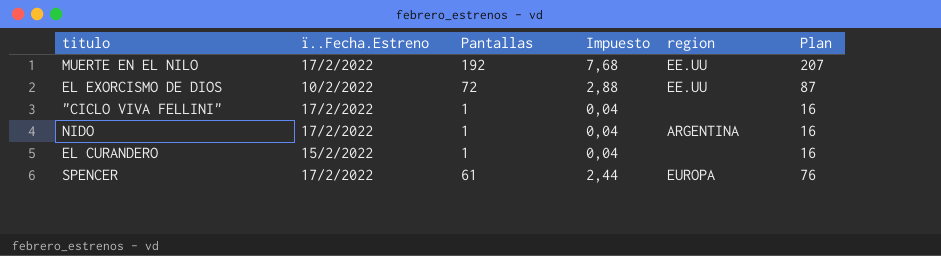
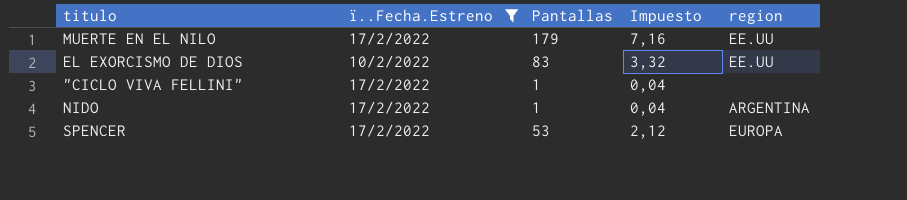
filter: none -> ï..Fecha.Estreno != 15/2/2022
column Plan | formula: [Pantallas] + 15 -> none
MUERTE EN EL NILO | Pantallas: 192 -> 179
MUERTE EN EL NILO | Impuesto: 7,68 -> 7,16
EL EXORCISMO DE DIOS | Pantallas: 72 -> 83
EL EXORCISMO DE DIOS | Impuesto: 2,88 -> 3,32
SPENCER | Pantallas: 61 -> 53
SPENCER | Impuesto: 2,44 -> 2,12

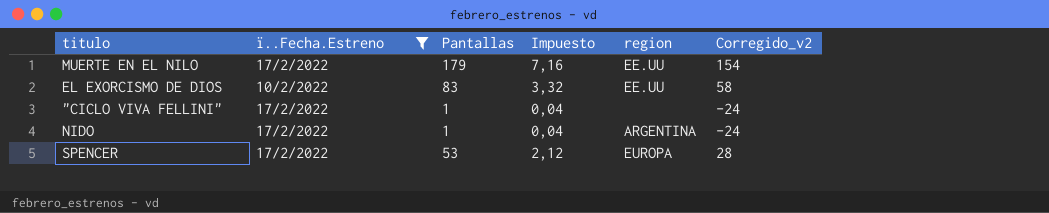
column Corregido_v2 | formula: none -> [Pantallas] - 25

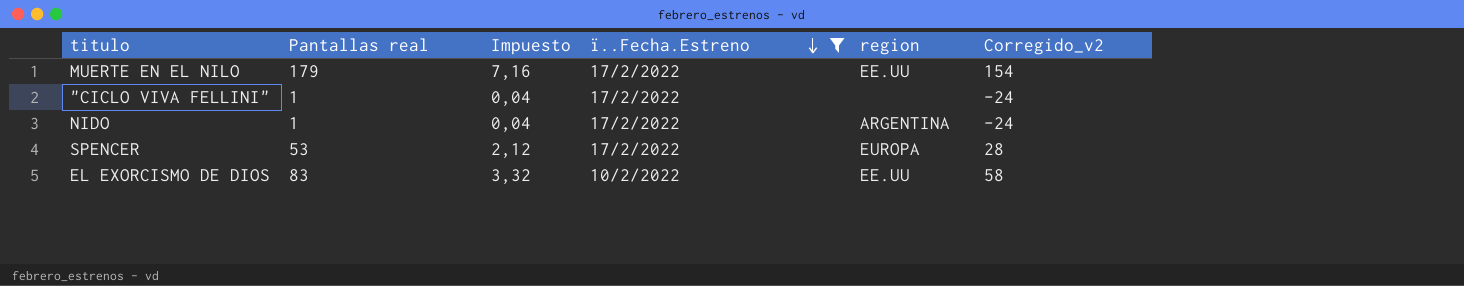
row order: none -> ï..Fecha.Estreno descending
column name: Pantallas -> Pantallas real
column ï..Fecha.Estreno | position: 2 -> 4

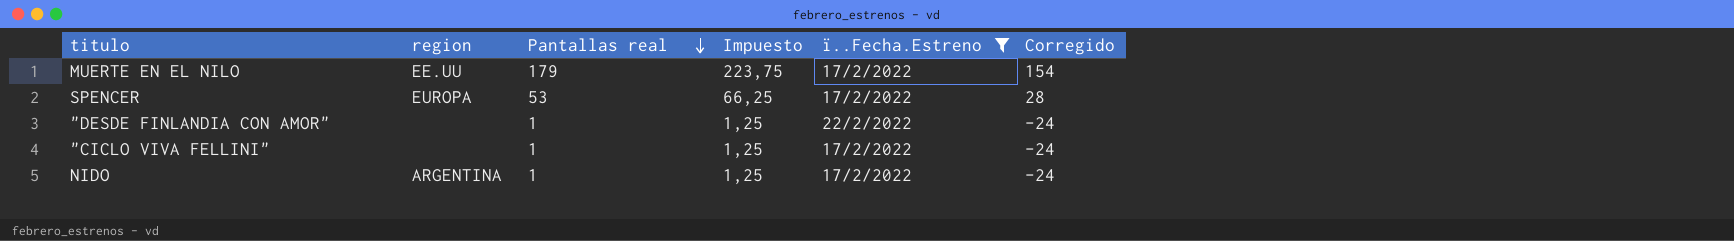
row order: ï..Fecha.Estreno descending -> Pantallas real descending
column region | position: 5 -> 2
column Impuesto | formula: [Pantallas real] * 0,04 -> [Pantallas real] * 1,25
column name: Corregido_v2 -> Corregido
row EL EXORCISMO DE DIOS: 83 | 3,32 | 10/2/2022 | EE.UU | 58 -> none
row "DESDE FINLANDIA CON AMOR": none -> none | 1 | 1,25 | 22/2/2022 | -24

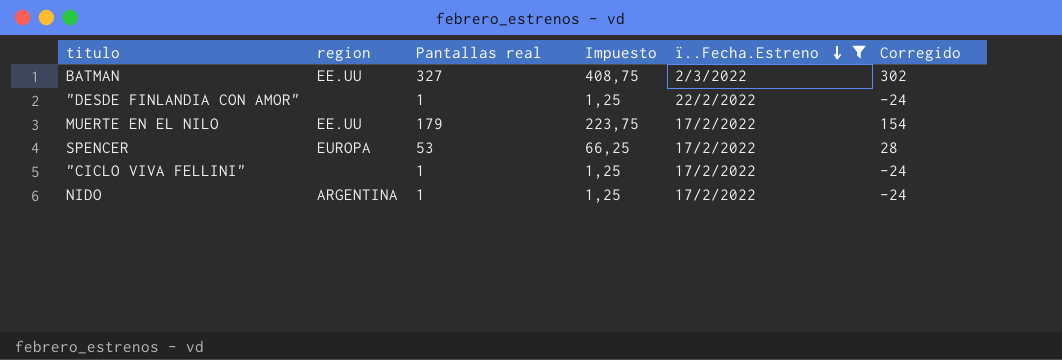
row order: Pantallas real descending -> ï..Fecha.Estreno descending
row BATMAN: none -> EE.UU | 327 | 408,75 | 2/3/2022 | 302

